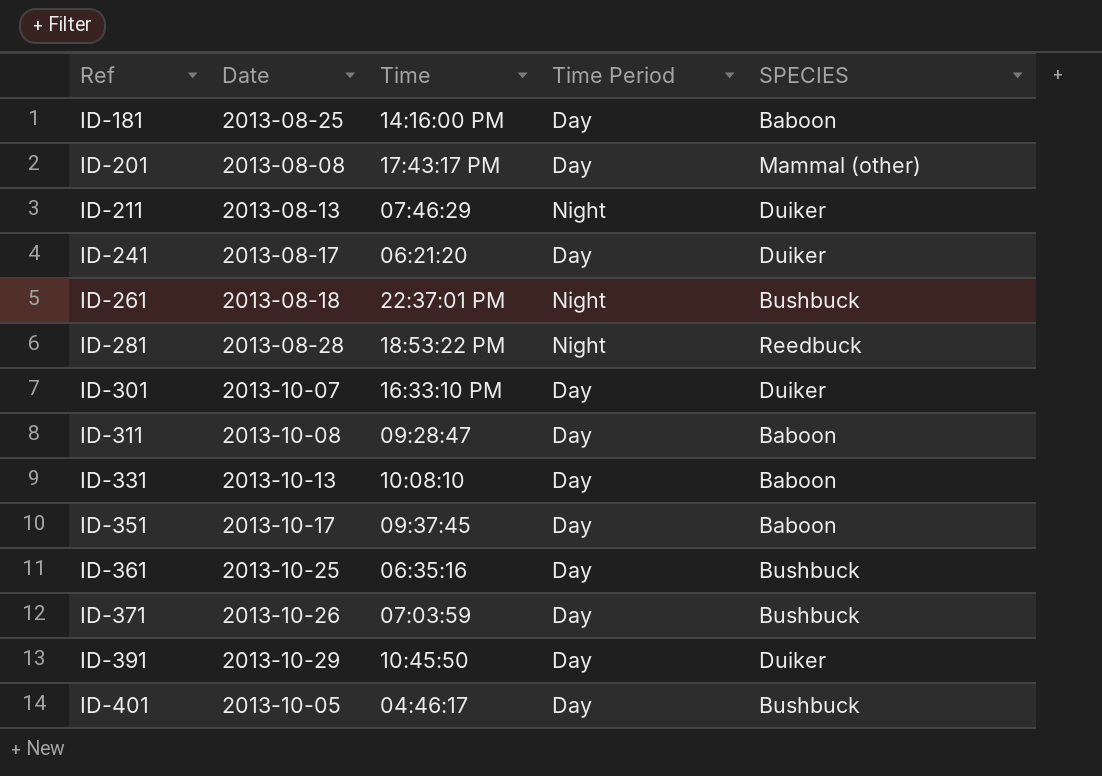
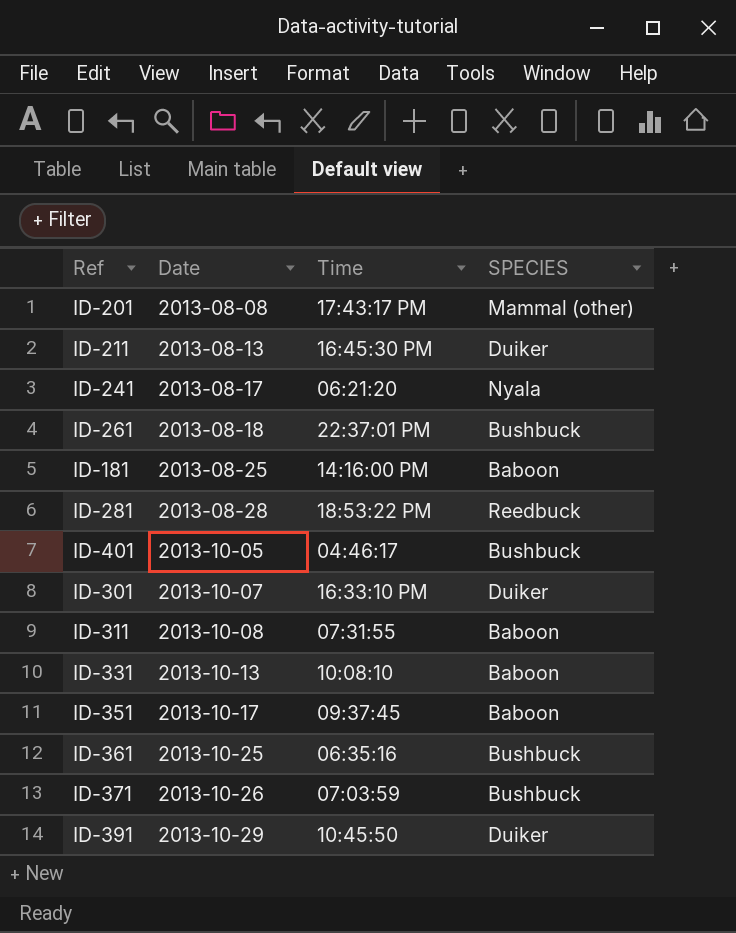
row order: Ref ascending -> Date ascending
column Time Period | position: 4 -> none
ID-211 | Time: 07:46:29 -> 16:45:30 PM
ID-241 | SPECIES: Duiker -> Nyala
ID-311 | Time: 09:28:47 -> 07:31:55

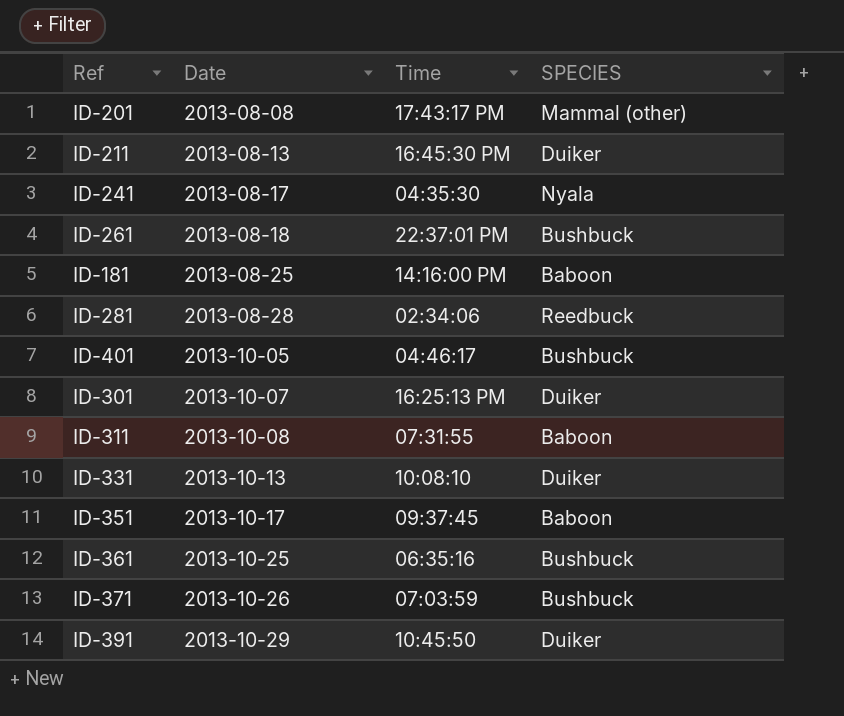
ID-241 | Time: 06:21:20 -> 04:35:30
ID-281 | Time: 18:53:22 PM -> 02:34:06
ID-301 | Time: 16:33:10 PM -> 16:25:13 PM
ID-331 | SPECIES: Baboon -> Duiker

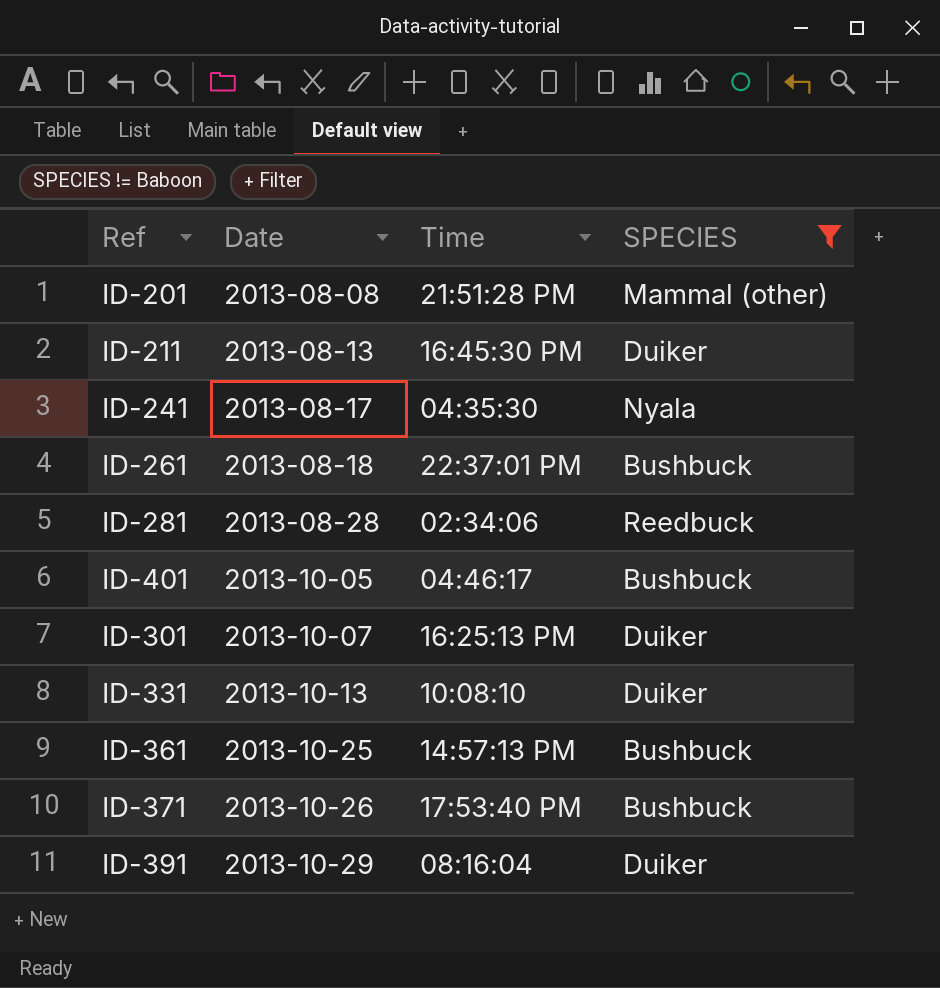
filter: none -> SPECIES != Baboon
ID-201 | Time: 17:43:17 PM -> 21:51:28 PM
ID-361 | Time: 06:35:16 -> 14:57:13 PM
ID-371 | Time: 07:03:59 -> 17:53:40 PM
ID-391 | Time: 10:45:50 -> 08:16:04

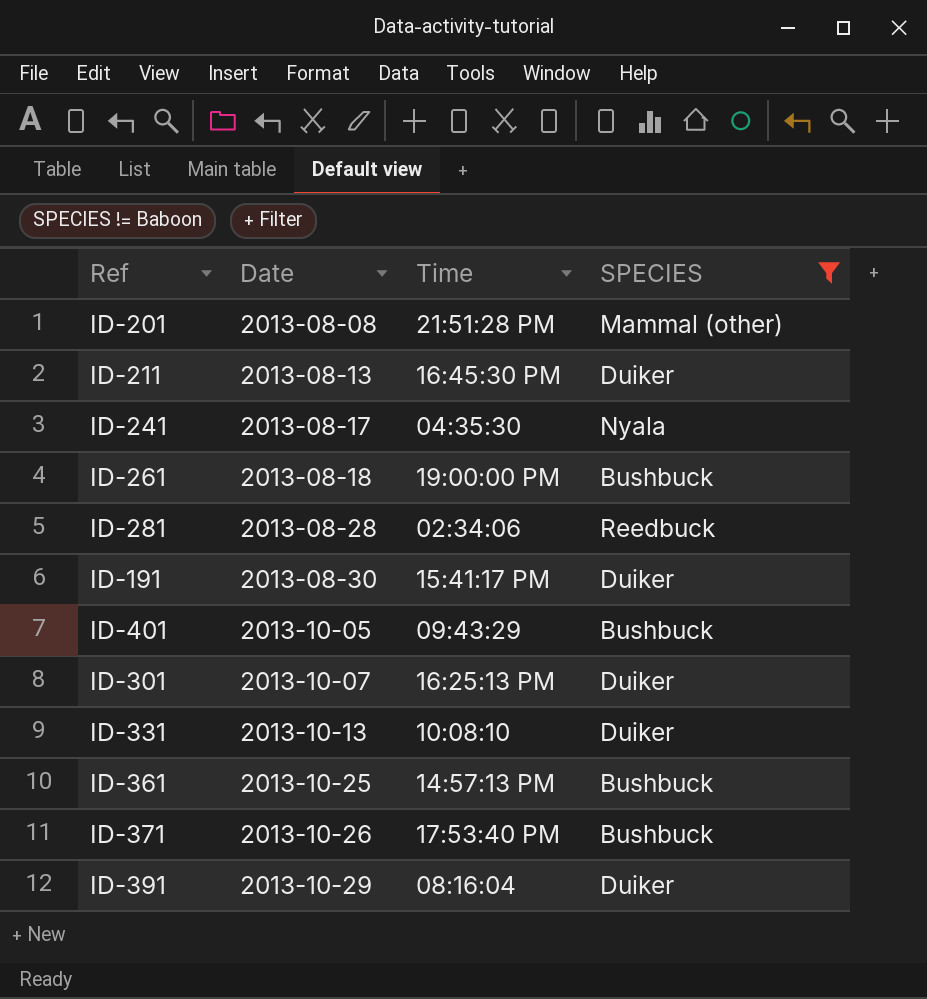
ID-261 | Time: 22:37:01 PM -> 19:00:00 PM
row ID-191: none -> 2013-08-30 | 15:41:17 PM | Duiker
ID-401 | Time: 04:46:17 -> 09:43:29

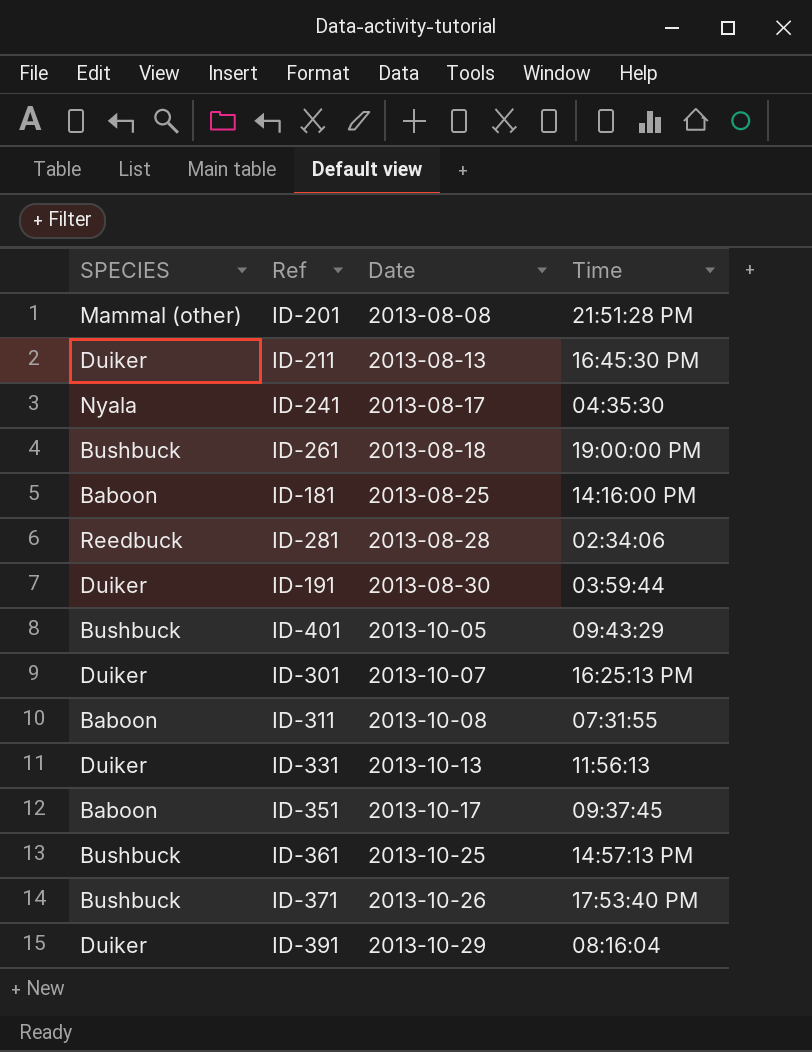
filter: SPECIES != Baboon -> none
column SPECIES | position: 4 -> 1
ID-191 | Time: 15:41:17 PM -> 03:59:44
ID-331 | Time: 10:08:10 -> 11:56:13

